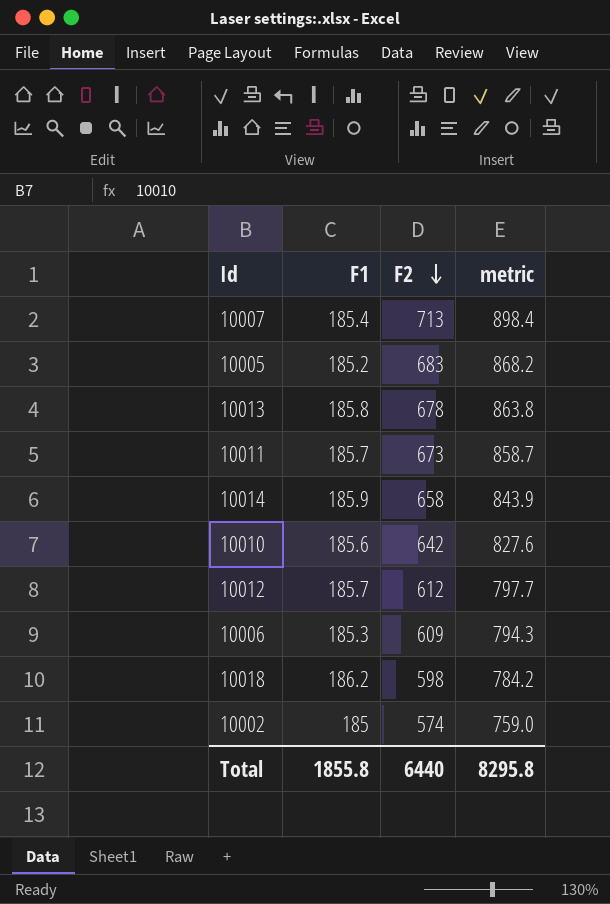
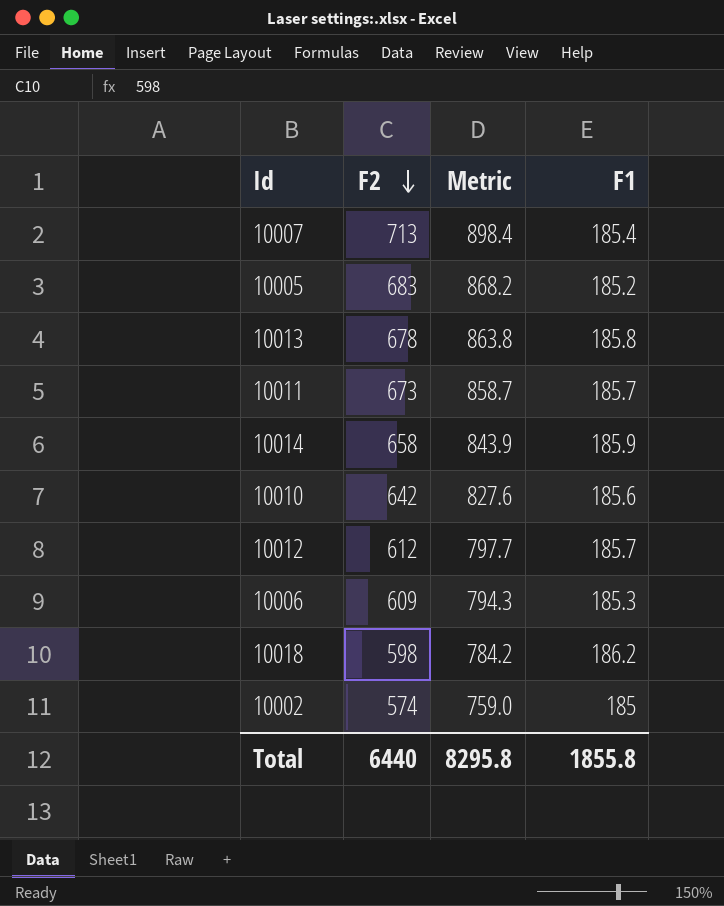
column name: metric -> Metric
column F1 | position: 2 -> 4

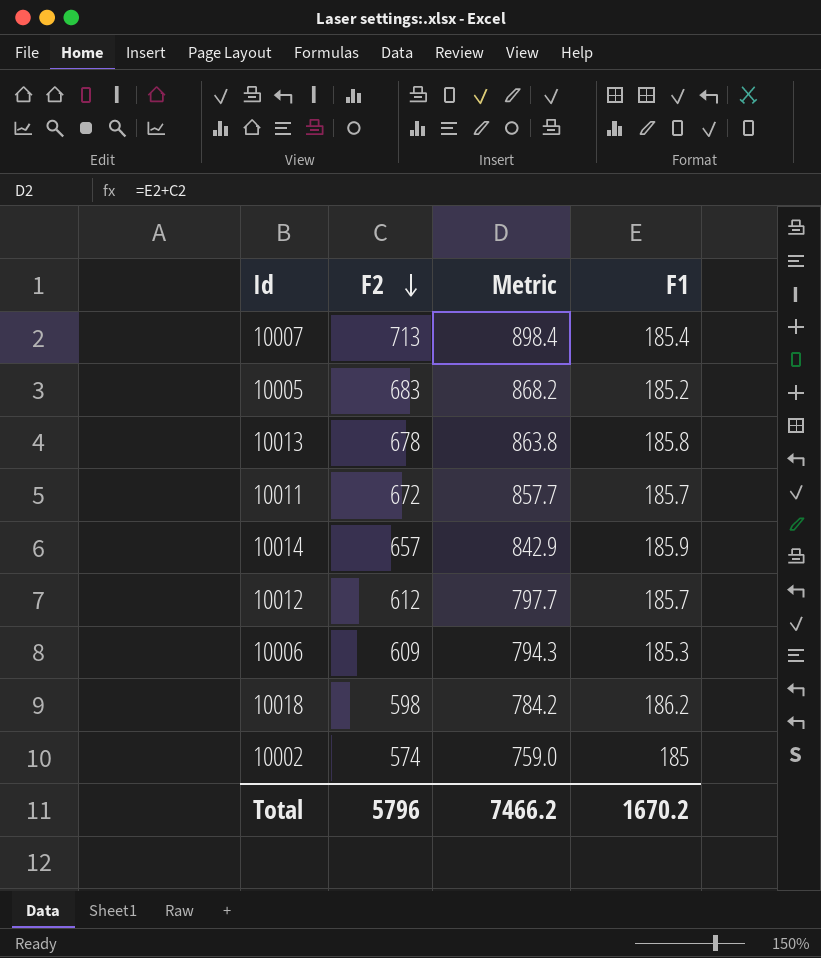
row 10010: 642 | 827.6 | 185.6 -> none
10011 | F2: 673 -> 672
10011 | Metric: 858.7 -> 857.7
10014 | F2: 658 -> 657
10014 | Metric: 843.9 -> 842.9
Total | F2: 6440 -> 5796
Total | Metric: 8295.8 -> 7466.2
Total | F1: 1855.8 -> 1670.2

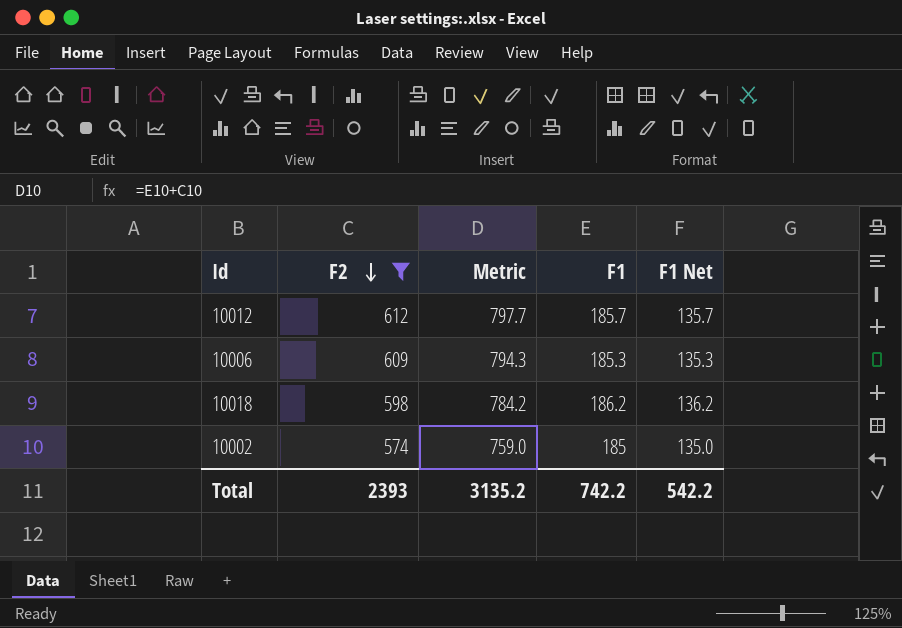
filter: none -> F2 <= 612
column F1 Net | formula: none -> [F1] - 50
Total | F2: 5796 -> 2393
Total | Metric: 7466.2 -> 3135.2
Total | F1: 1670.2 -> 742.2

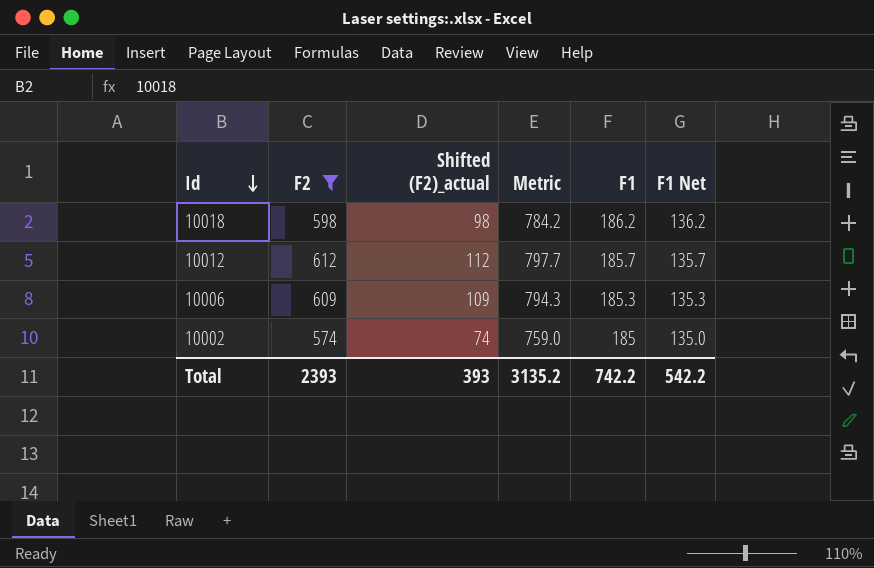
row order: F2 descending -> Id descending
column Shifted (F2)_actual | formula: none -> [F2] - 500

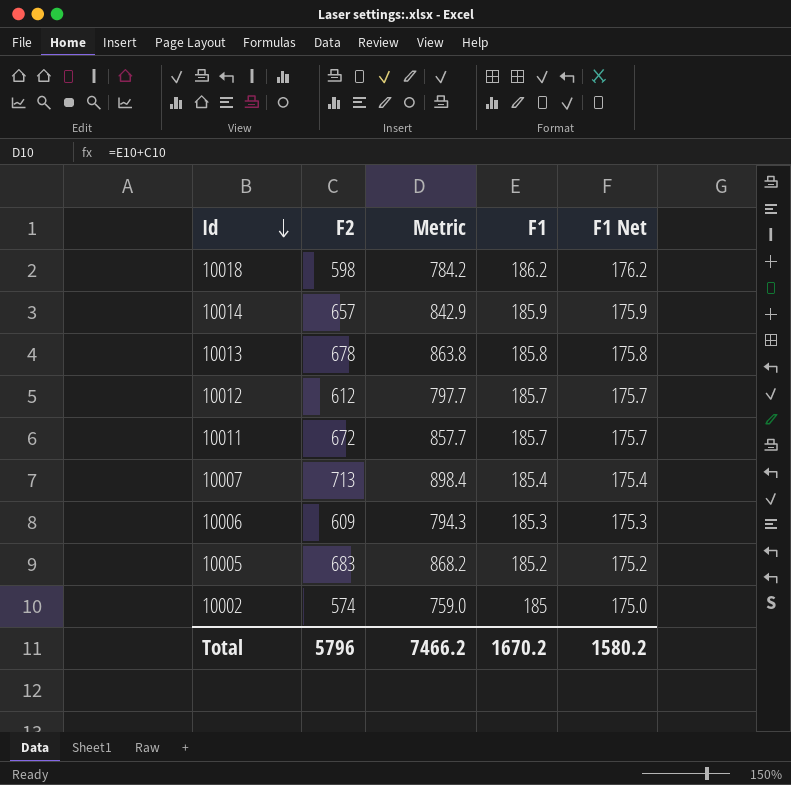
filter: F2 <= 612 -> none
column Shifted (F2)_actual | formula: [F2] - 500 -> none
column F1 Net | formula: [F1] - 50 -> [F1] - 10
Total | F2: 2393 -> 5796
Total | Metric: 3135.2 -> 7466.2
Total | F1: 742.2 -> 1670.2
Total | F1 Net: 542.2 -> 1580.2

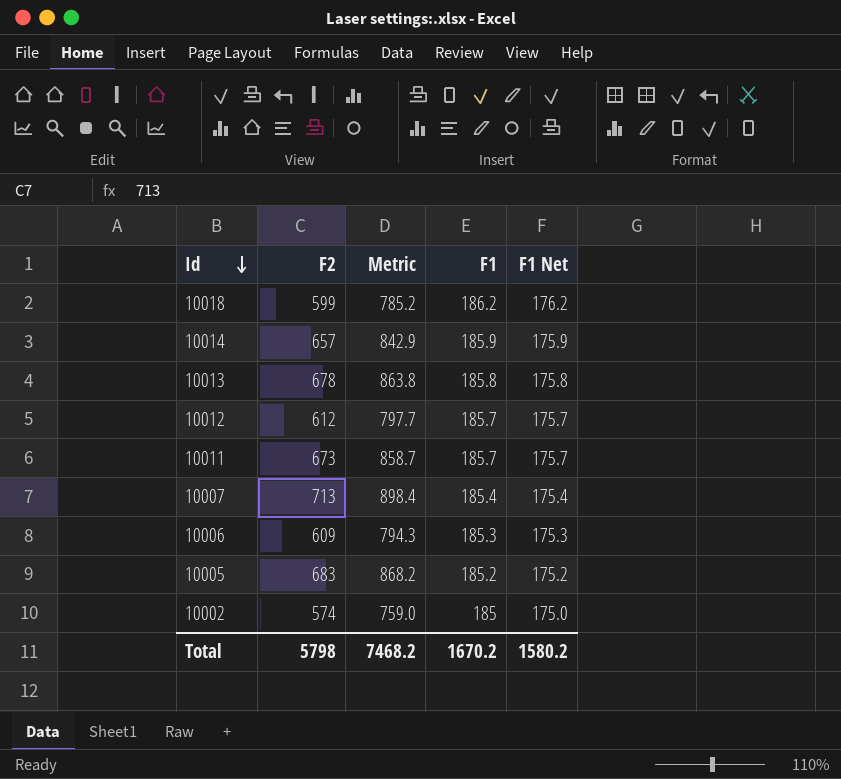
10018 | F2: 598 -> 599
10018 | Metric: 784.2 -> 785.2
10011 | F2: 672 -> 673
10011 | Metric: 857.7 -> 858.7
Total | F2: 5796 -> 5798
Total | Metric: 7466.2 -> 7468.2

